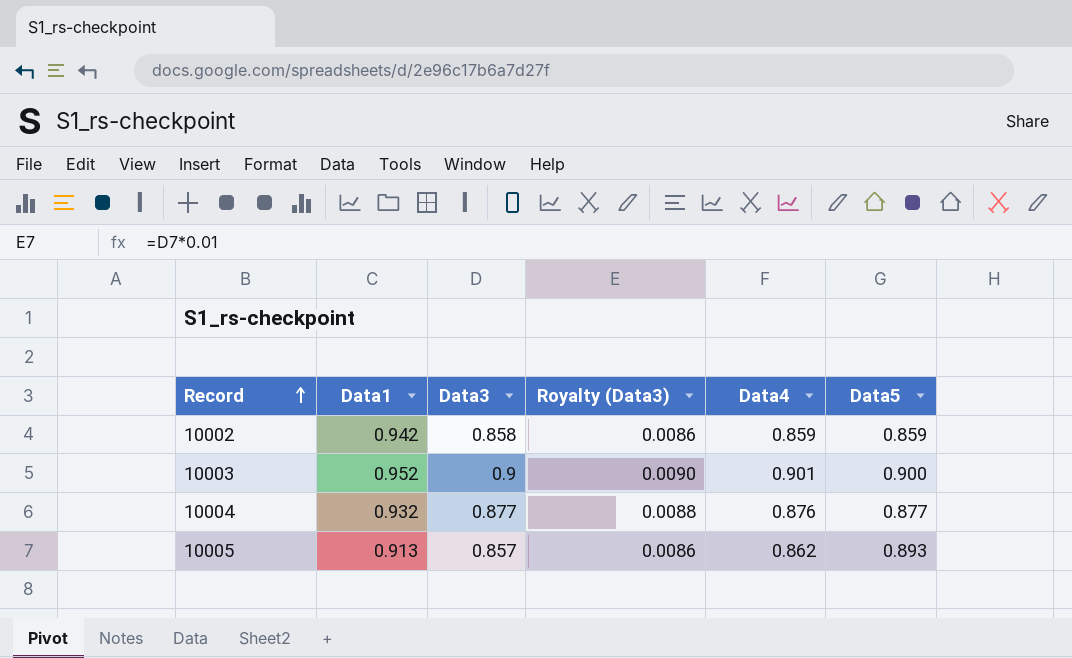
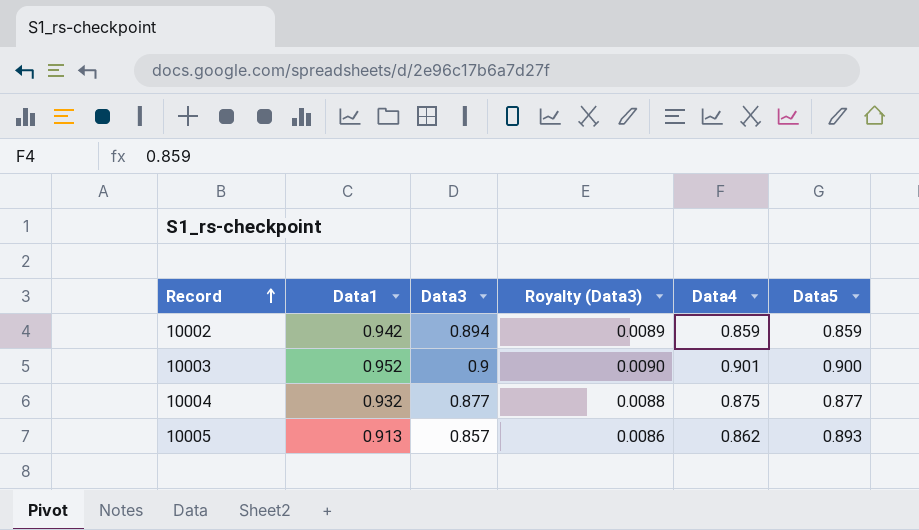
10002 | Data3: 0.858 -> 0.894
10002 | Royalty (Data3): 0.0086 -> 0.0089
10004 | Data4: 0.876 -> 0.875

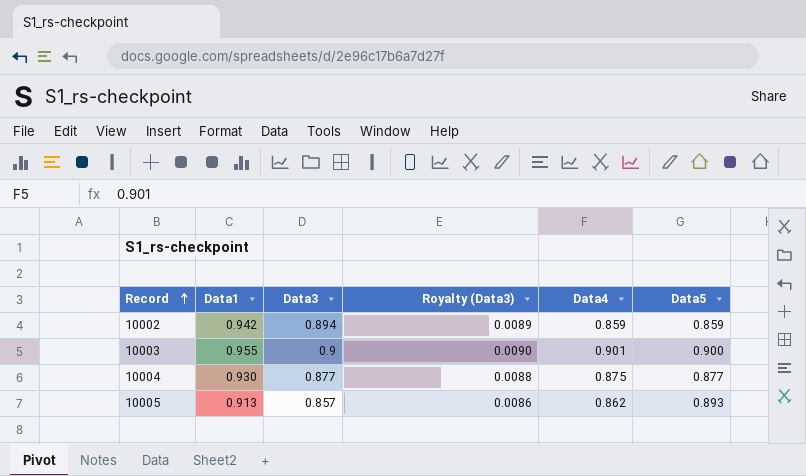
10003 | Data1: 0.952 -> 0.955
10004 | Data1: 0.932 -> 0.930

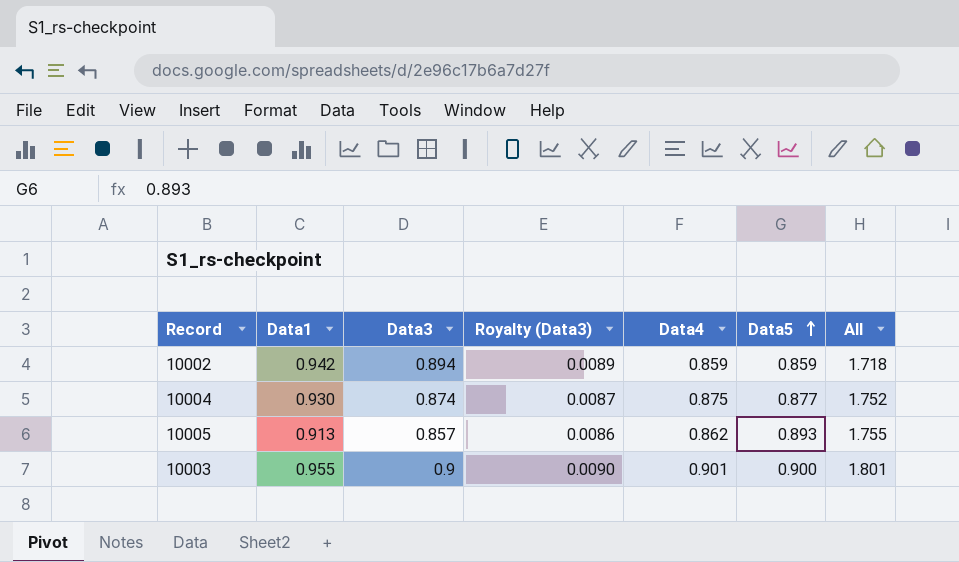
row order: Record ascending -> Data5 ascending
column All | formula: none -> [Data4] + [Data5]
10004 | Data3: 0.877 -> 0.874
10004 | Royalty (Data3): 0.0088 -> 0.0087

